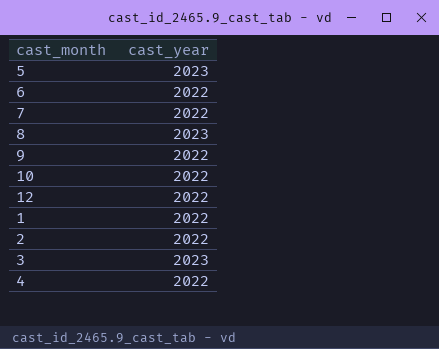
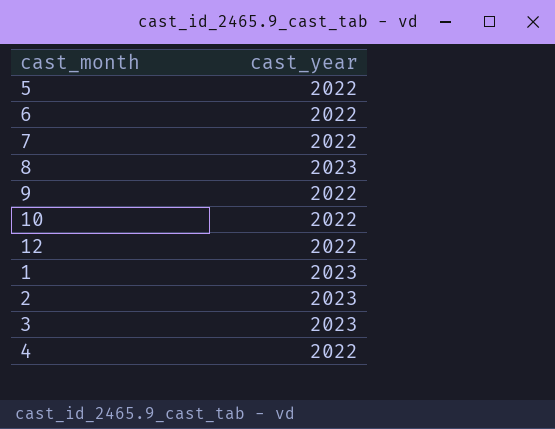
5 | cast_year: 2023 -> 2022
1 | cast_year: 2022 -> 2023
2 | cast_year: 2022 -> 2023

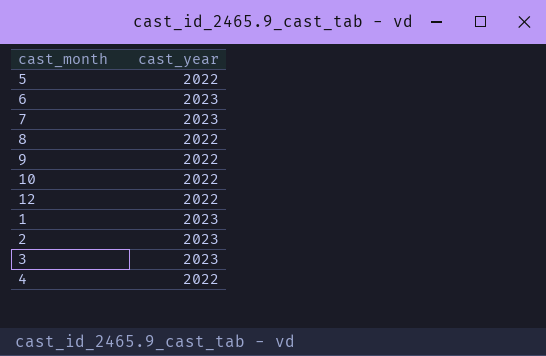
6 | cast_year: 2022 -> 2023
7 | cast_year: 2022 -> 2023
8 | cast_year: 2023 -> 2022

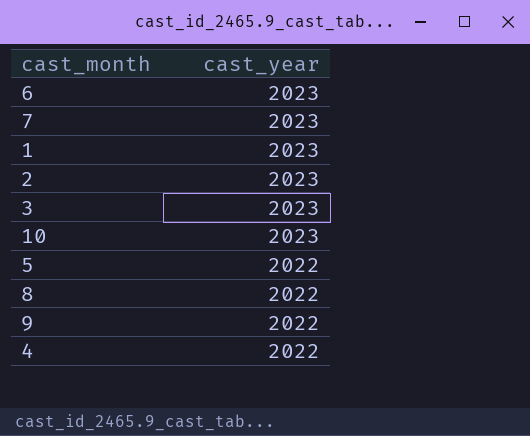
row order: none -> cast_year descending
row 12: 2022 -> none
10 | cast_year: 2022 -> 2023

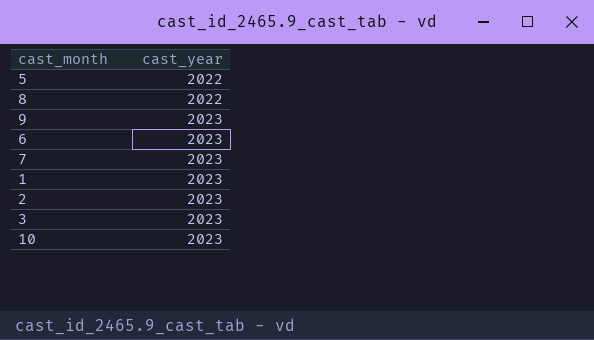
row order: cast_year descending -> cast_year ascending
row 4: 2022 -> none
9 | cast_year: 2022 -> 2023

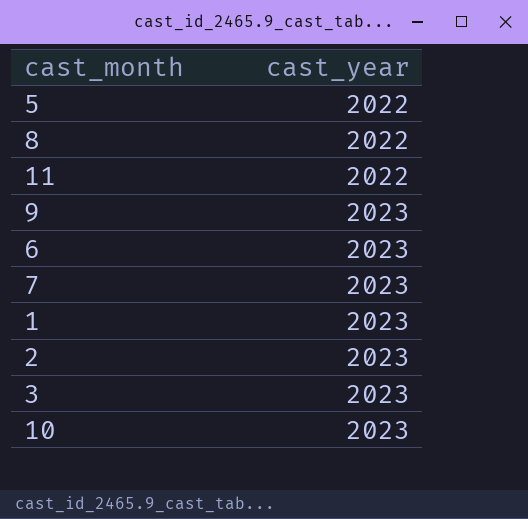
row 11: none -> 2022

